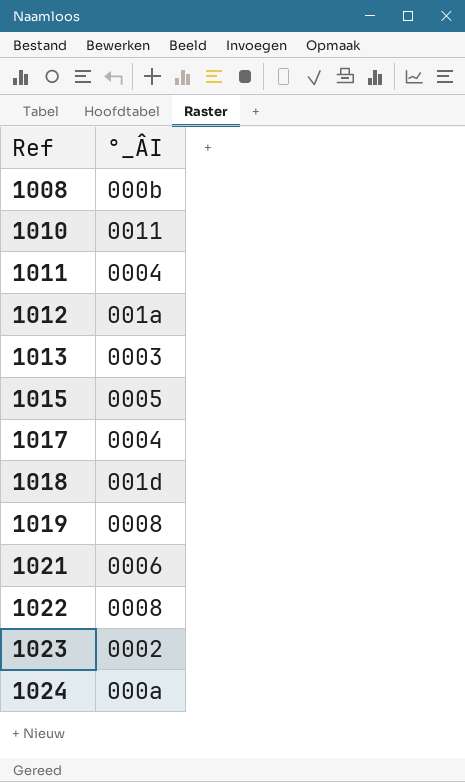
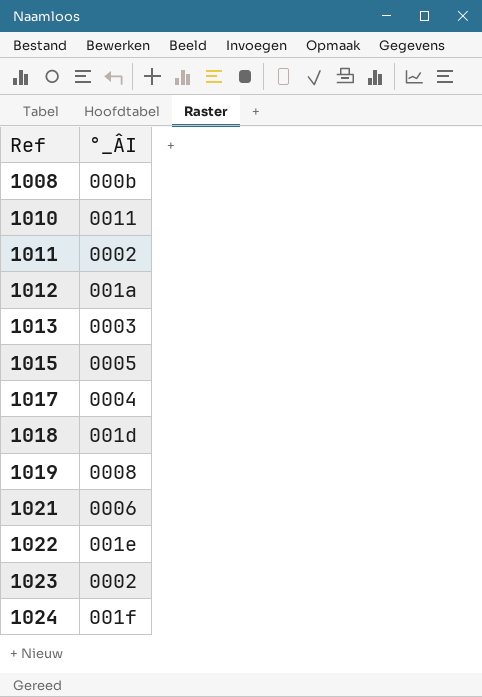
1011 | °_ÂI: 0004 -> 0002
1022 | °_ÂI: 0008 -> 001e
1024 | °_ÂI: 000a -> 001f

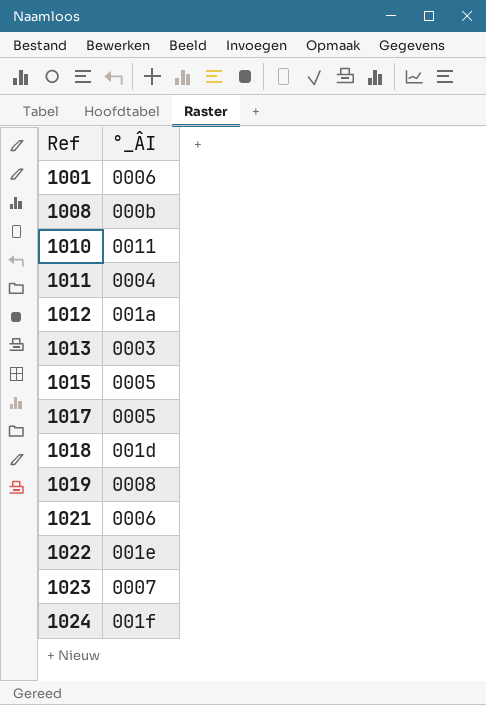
row 1001: none -> 0006
1011 | °_ÂI: 0002 -> 0004
1017 | °_ÂI: 0004 -> 0005
1023 | °_ÂI: 0002 -> 0007

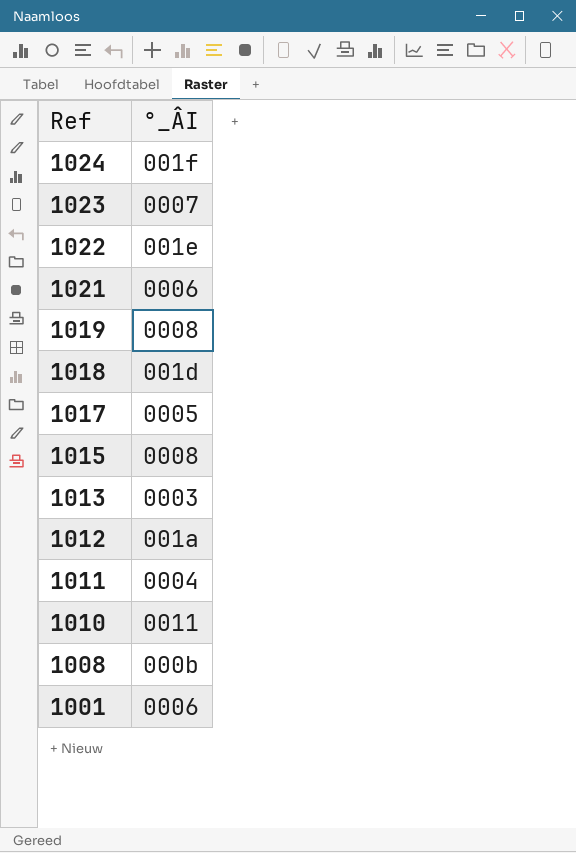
row order: Ref ascending -> Ref descending
1015 | °_ÂI: 0005 -> 0008

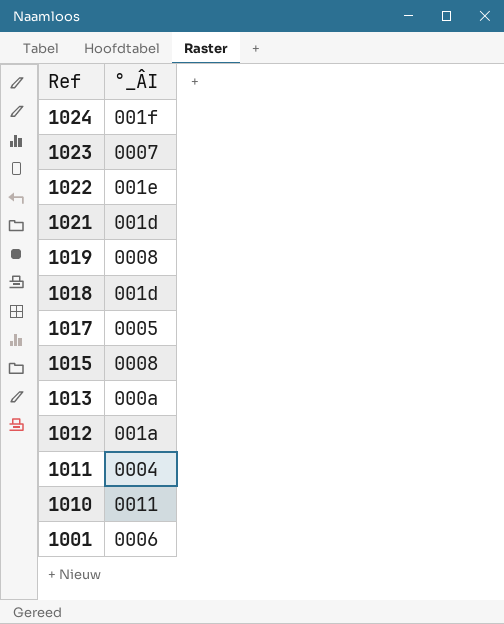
row 1008: 000b -> none
1021 | °_ÂI: 0006 -> 001d
1013 | °_ÂI: 0003 -> 000a

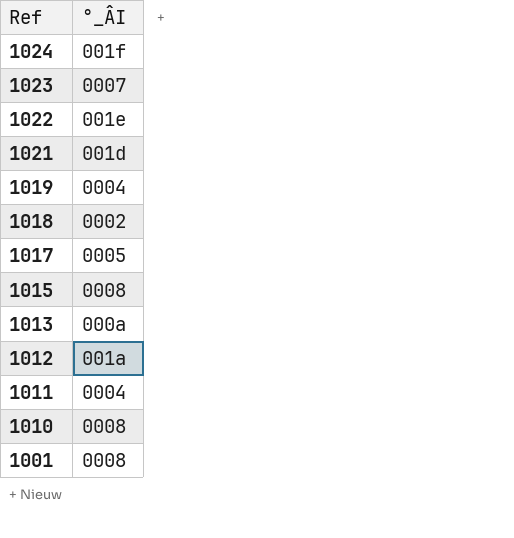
1019 | °_ÂI: 0008 -> 0004
1018 | °_ÂI: 001d -> 0002
1010 | °_ÂI: 0011 -> 0008
1001 | °_ÂI: 0006 -> 0008

